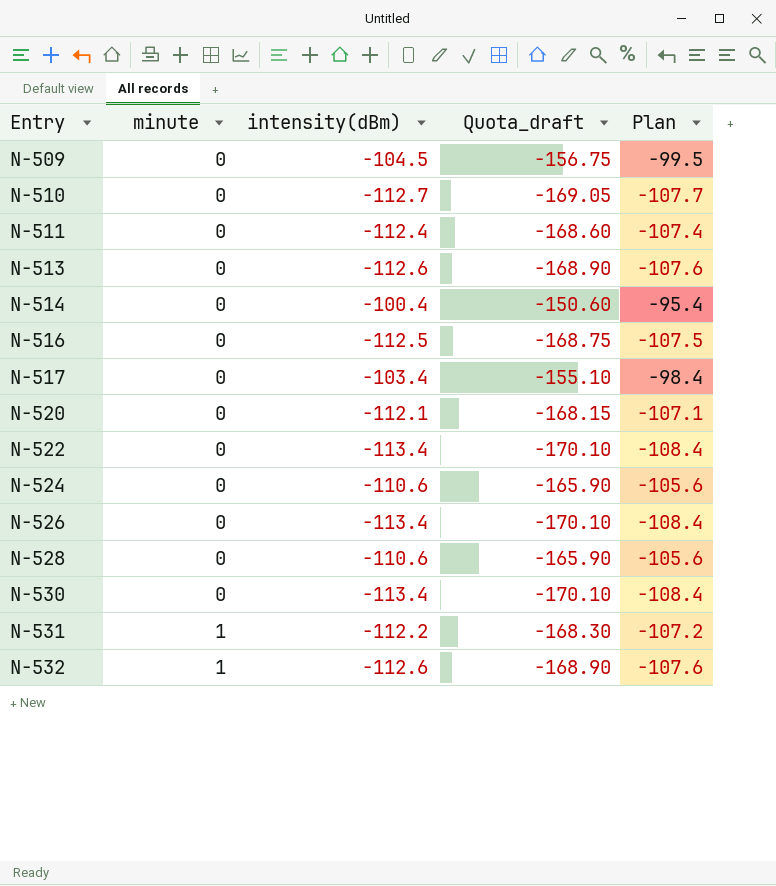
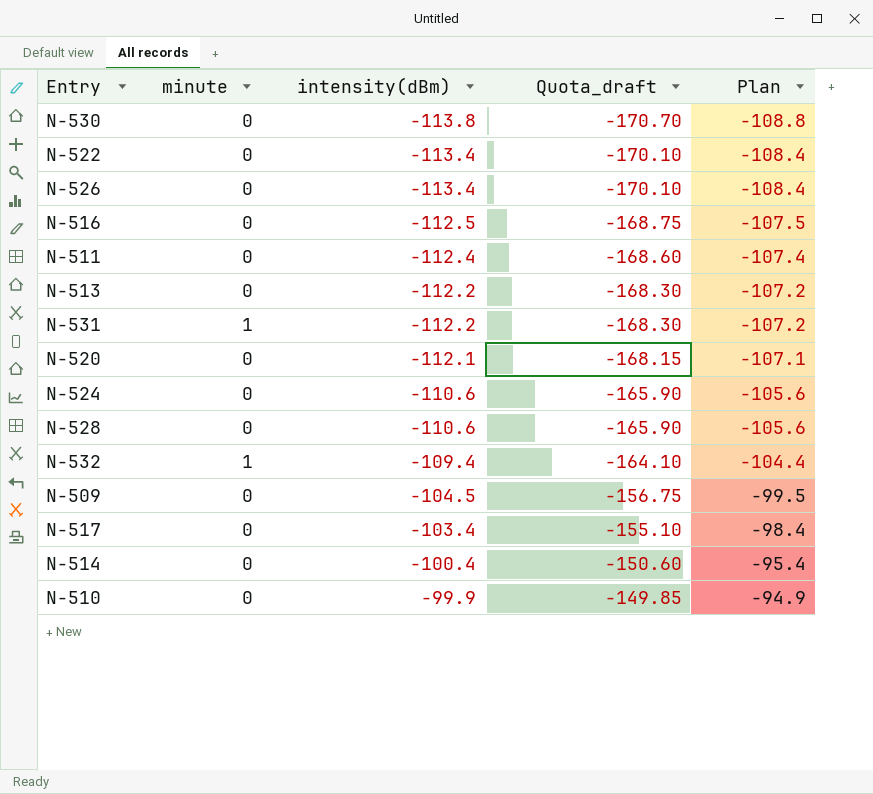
row order: Entry ascending -> intensity(dBm) ascending
N-530 | intensity(dBm): -113.4 -> -113.8
N-530 | Quota_draft: -170.10 -> -170.70
N-530 | Plan: -108.4 -> -108.8
N-513 | intensity(dBm): -112.6 -> -112.2
N-513 | Quota_draft: -168.90 -> -168.30
N-513 | Plan: -107.6 -> -107.2
N-532 | intensity(dBm): -112.6 -> -109.4
N-532 | Quota_draft: -168.90 -> -164.10
N-532 | Plan: -107.6 -> -104.4
N-510 | intensity(dBm): -112.7 -> -99.9
N-510 | Quota_draft: -169.05 -> -149.85
N-510 | Plan: -107.7 -> -94.9

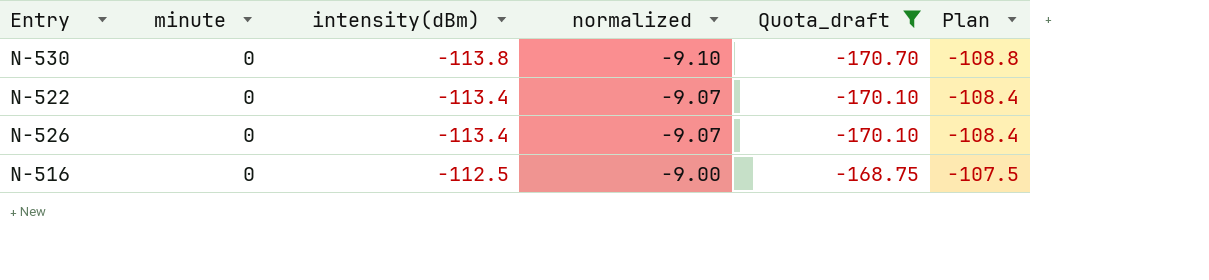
filter: none -> Quota_draft <= -168.75
column normalized | formula: none -> [intensity(dBm)] * 0.08

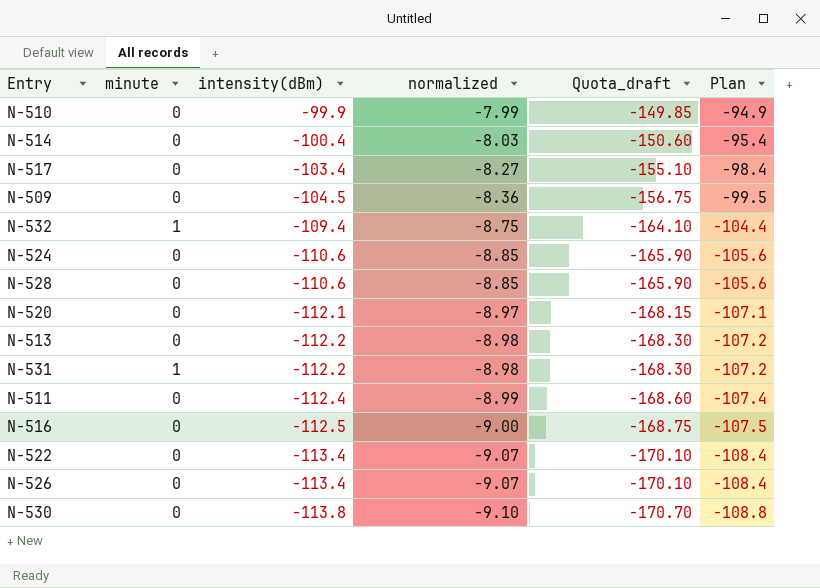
filter: Quota_draft <= -168.75 -> none
row order: intensity(dBm) ascending -> intensity(dBm) descending

